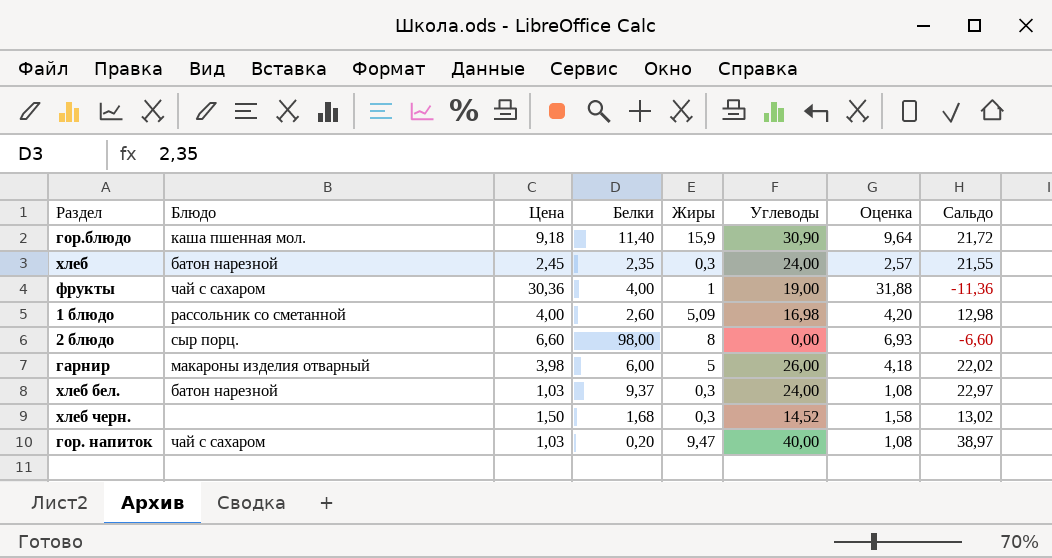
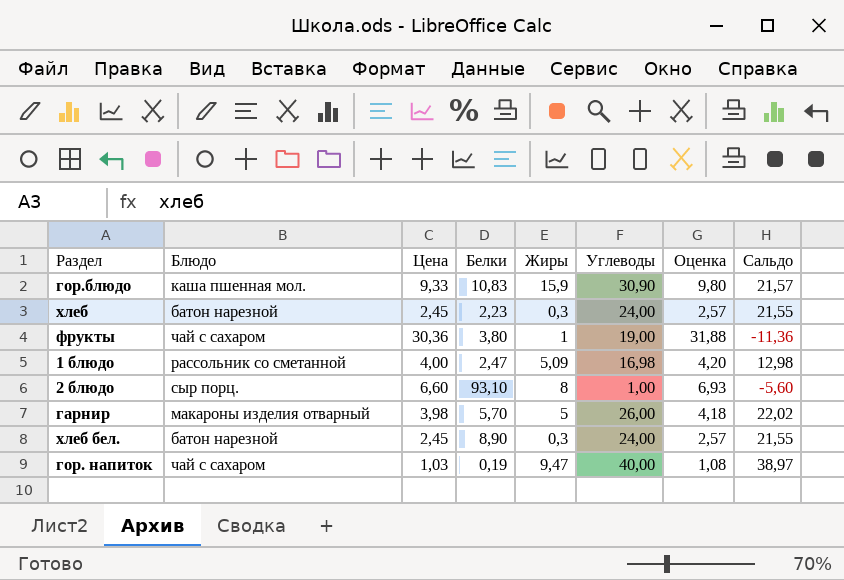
row хлеб черн.: none | 1,50 | 1,68 | 0,3 | 14,52 | 1,58 | 13,02 -> none
гор.блюдо | Цена: 9,18 -> 9,33
гор.блюдо | Белки: 11,40 -> 10,83
гор.блюдо | Оценка: 9,64 -> 9,80
гор.блюдо | Сальдо: 21,72 -> 21,57
хлеб | Белки: 2,35 -> 2,23
фрукты | Белки: 4,00 -> 3,80
1 блюдо | Белки: 2,60 -> 2,47
2 блюдо | Белки: 98,00 -> 93,10
2 блюдо | Углеводы: 0,00 -> 1,00
2 блюдо | Сальдо: -6,60 -> -5,60
гарнир | Белки: 6,00 -> 5,70
хлеб бел. | Цена: 1,03 -> 2,45
хлеб бел. | Белки: 9,37 -> 8,90
хлеб бел. | Оценка: 1,08 -> 2,57
хлеб бел. | Сальдо: 22,97 -> 21,55
гор. напиток | Белки: 0,20 -> 0,19

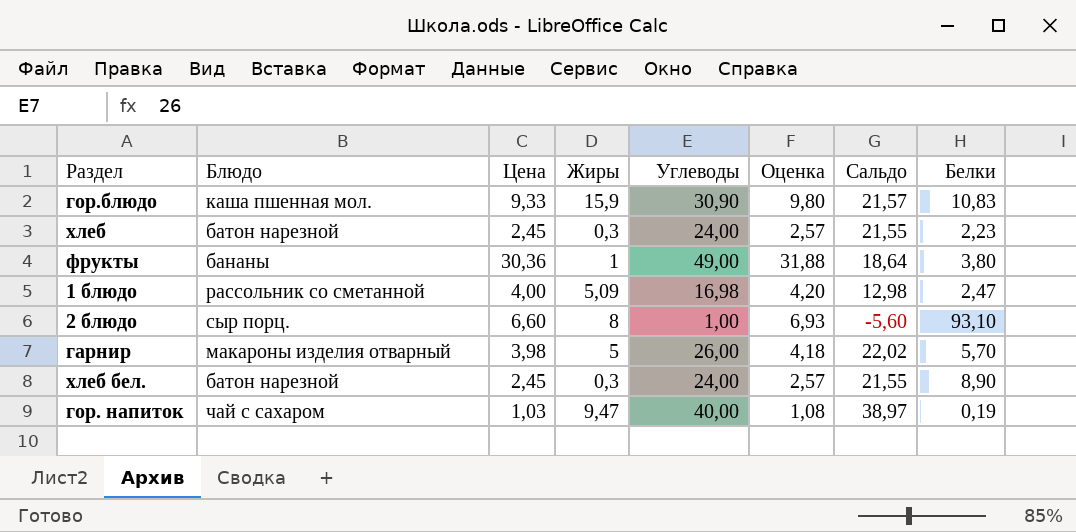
column Белки | position: 4 -> 8
фрукты | Блюдо: чай с сахаром -> бананы
фрукты | Углеводы: 19,00 -> 49,00
фрукты | Сальдо: -11,36 -> 18,64

